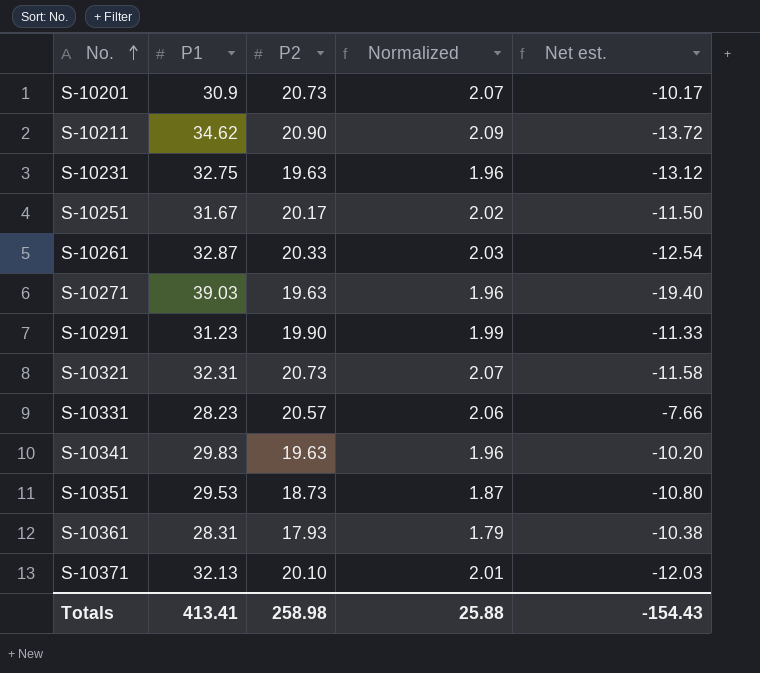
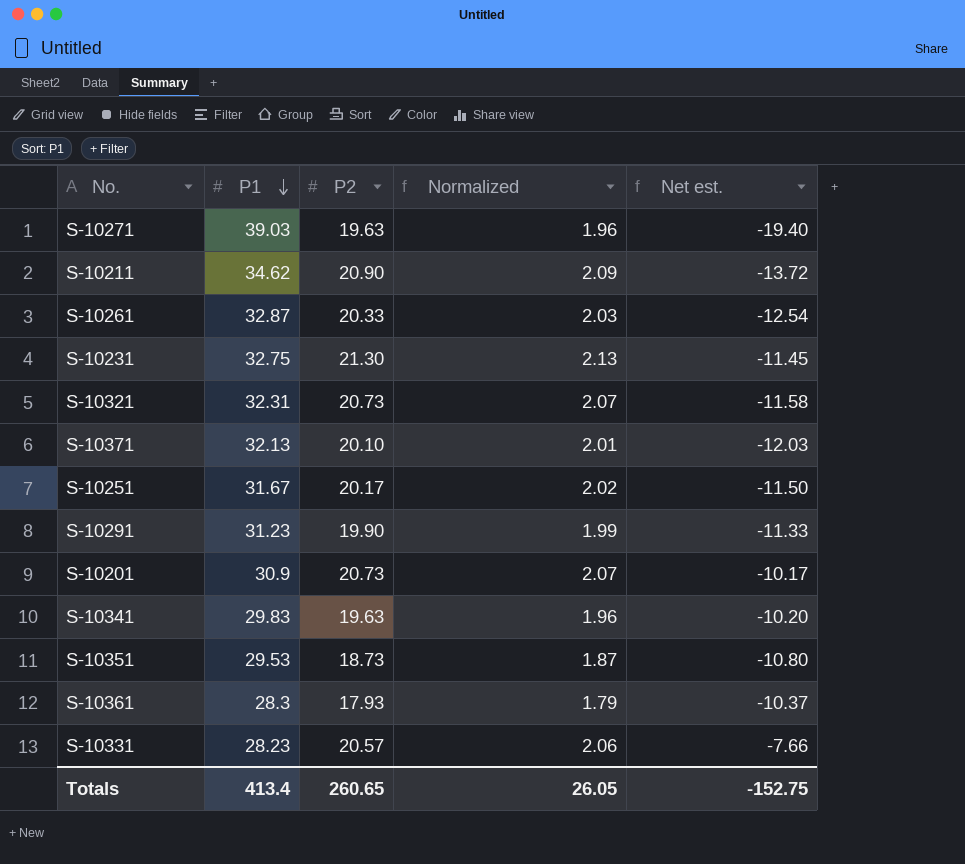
row order: No. ascending -> P1 descending
S-10231 | P2: 19.63 -> 21.30
S-10231 | Normalized: 1.96 -> 2.13
S-10231 | Net est.: -13.12 -> -11.45
S-10361 | P1: 28.31 -> 28.3
S-10361 | Net est.: -10.38 -> -10.37
Totals | P1: 413.41 -> 413.4
Totals | P2: 258.98 -> 260.65
Totals | Normalized: 25.88 -> 26.05
Totals | Net est.: -154.43 -> -152.75

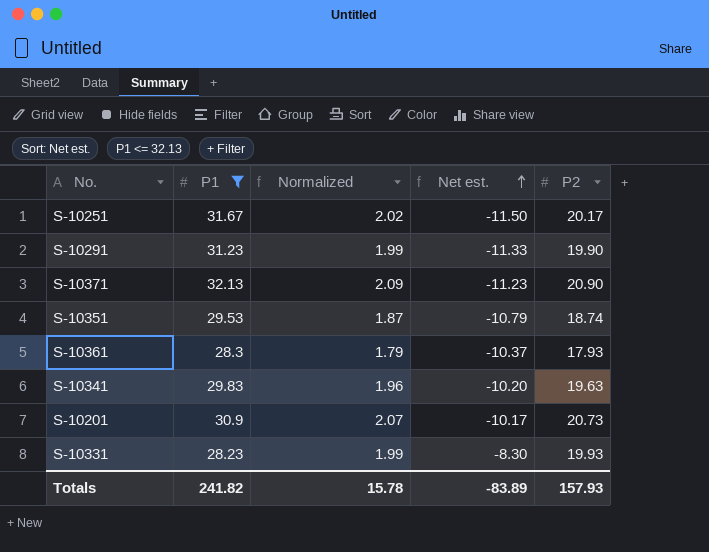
filter: none -> P1 <= 32.13
row order: P1 descending -> Net est. ascending
column P2 | position: 3 -> 5
S-10371 | Normalized: 2.01 -> 2.09
S-10371 | Net est.: -12.03 -> -11.23
S-10371 | P2: 20.10 -> 20.90
S-10351 | Net est.: -10.80 -> -10.79
S-10351 | P2: 18.73 -> 18.74
S-10331 | Normalized: 2.06 -> 1.99
S-10331 | Net est.: -7.66 -> -8.30
S-10331 | P2: 20.57 -> 19.93
Totals | P1: 413.4 -> 241.82
Totals | Normalized: 26.05 -> 15.78
Totals | Net est.: -152.75 -> -83.89
Totals | P2: 260.65 -> 157.93

